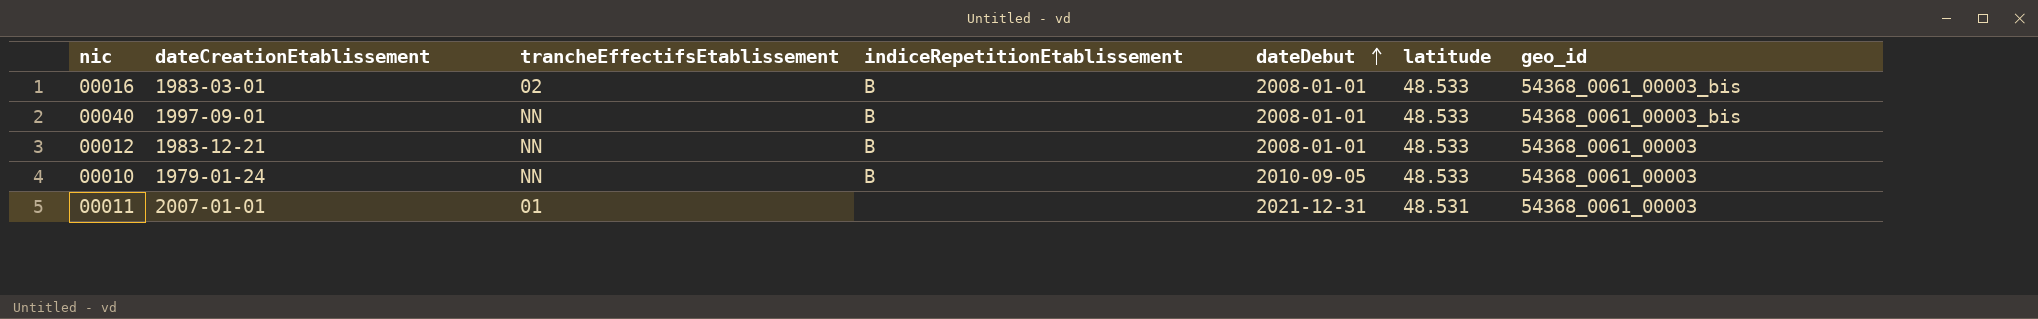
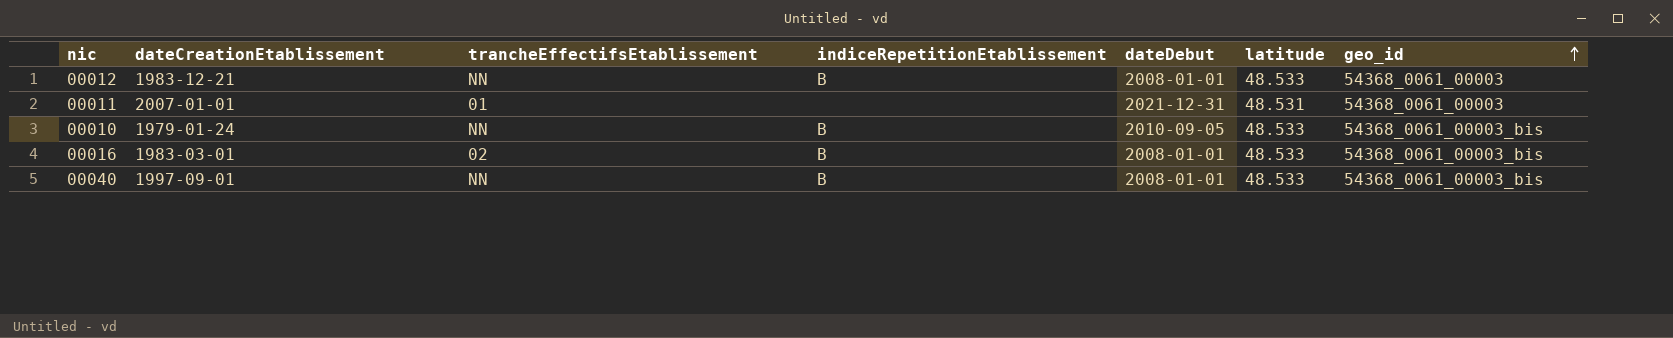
row order: dateDebut ascending -> geo_id ascending
00010 | geo_id: 54368_0061_00003 -> 54368_0061_00003_bis

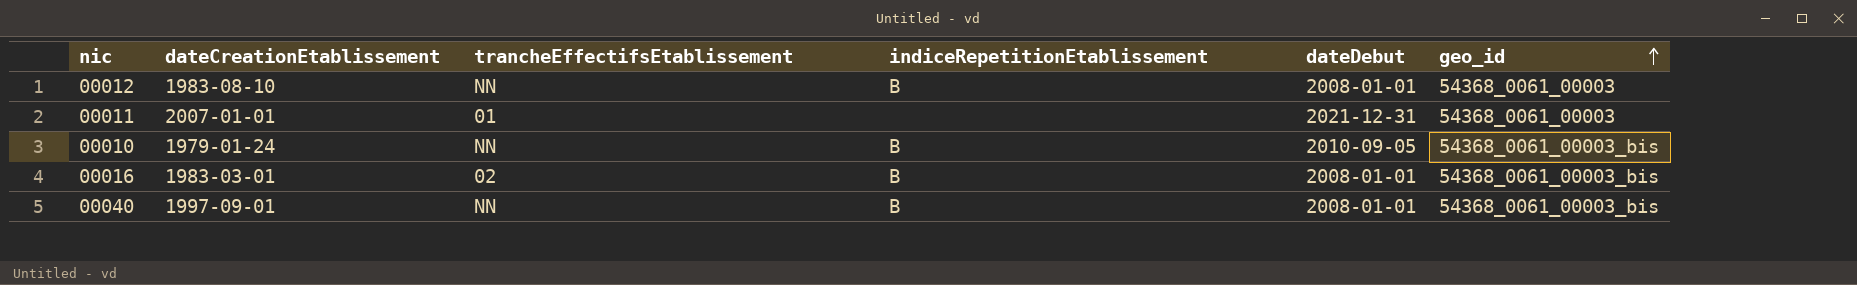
column latitude | position: 6 -> none
00012 | dateCreationEtablissement: 1983-12-21 -> 1983-08-10

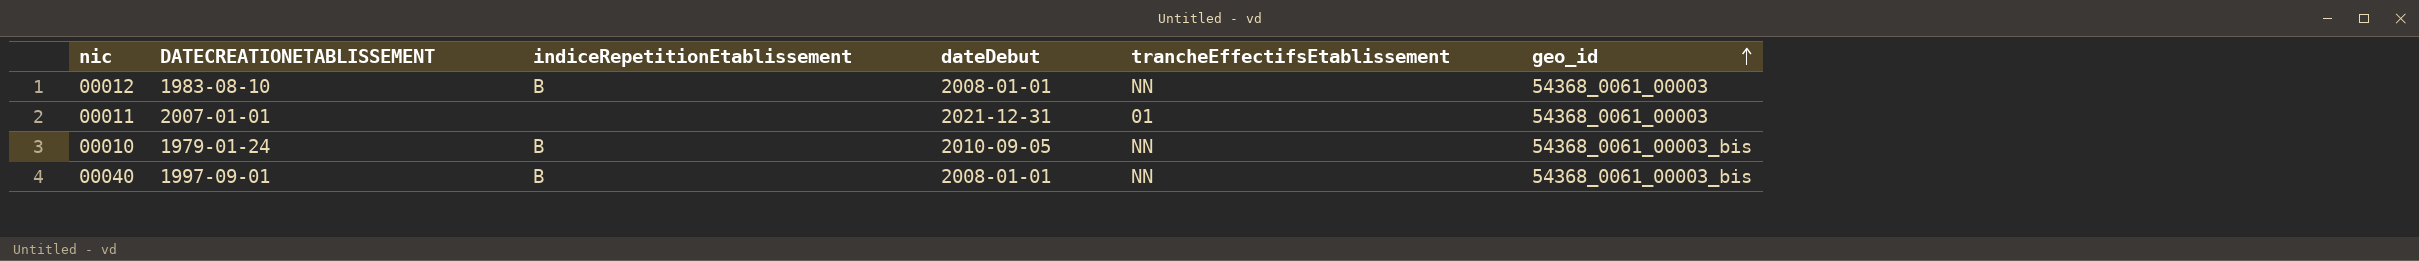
column name: dateCreationEtablissement -> DATECREATIONETABLISSEMENT
column trancheEffectifsEtablissement | position: 3 -> 5
row 00016: 1983-03-01 | 02 | B | 2008-01-01 | 54368_0061_00003_bis -> none

